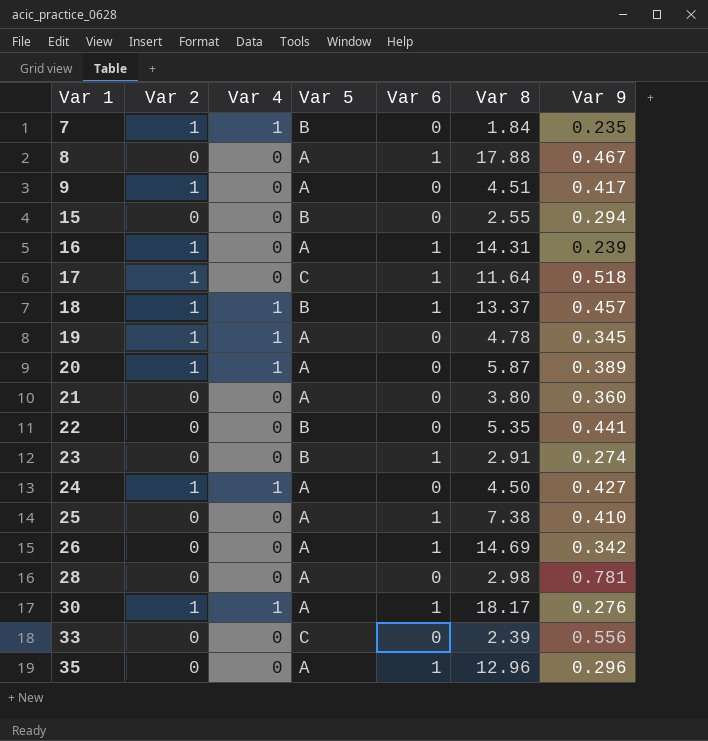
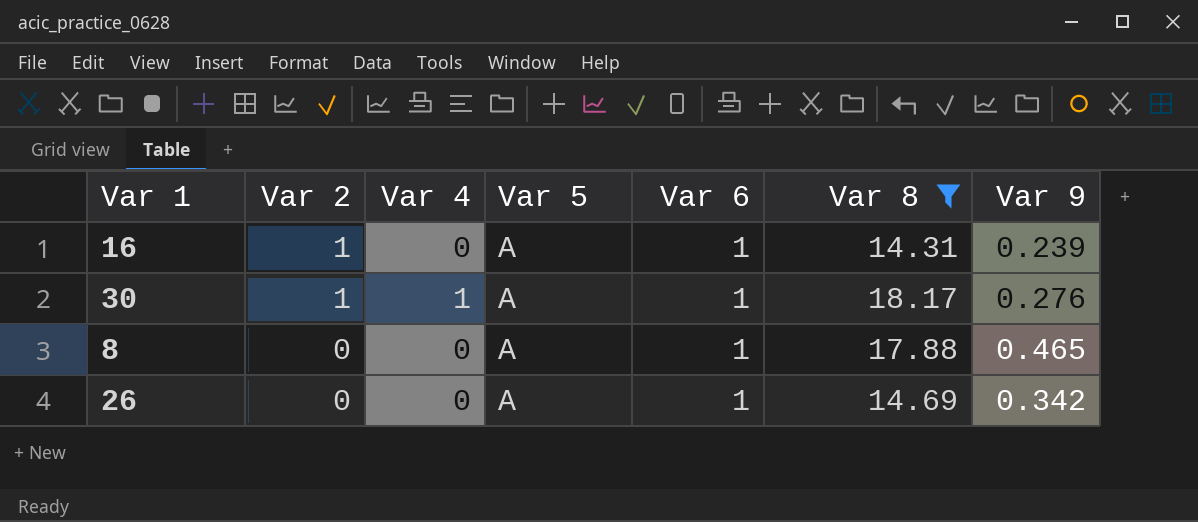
filter: none -> Var 8 >= 14.31
row order: Var 1 ascending -> Var 2 descending
8 | Var 9: 0.467 -> 0.465

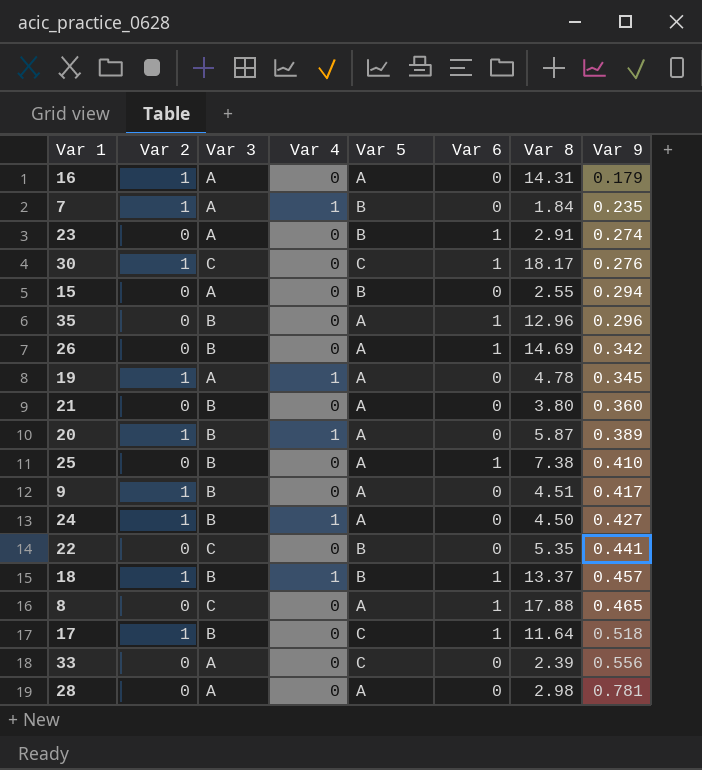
filter: Var 8 >= 14.31 -> none
row order: Var 2 descending -> Var 9 ascending
column Var 3 | position: none -> 3
16 | Var 6: 1 -> 0
16 | Var 9: 0.239 -> 0.179
30 | Var 4: 1 -> 0
30 | Var 5: A -> C

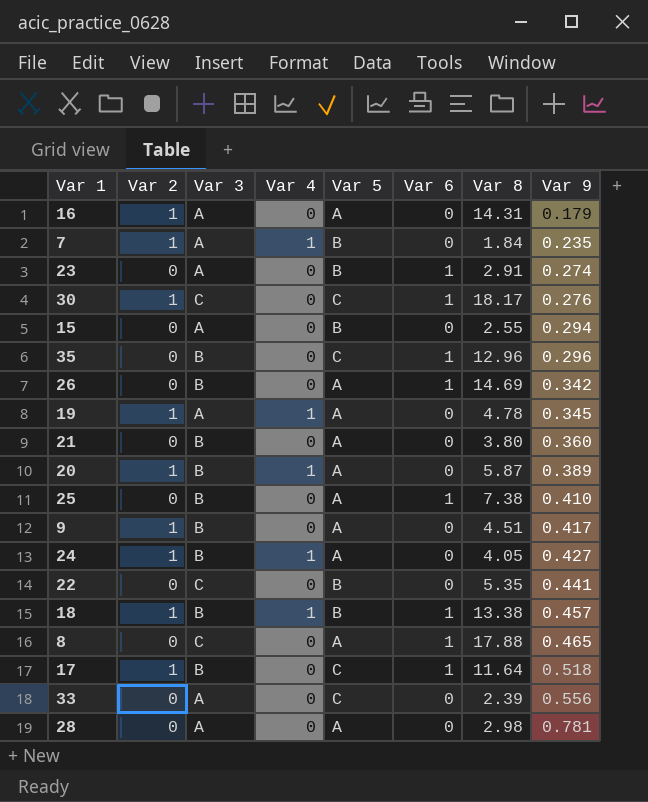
35 | Var 5: A -> C
24 | Var 8: 4.50 -> 4.05
18 | Var 8: 13.37 -> 13.38

